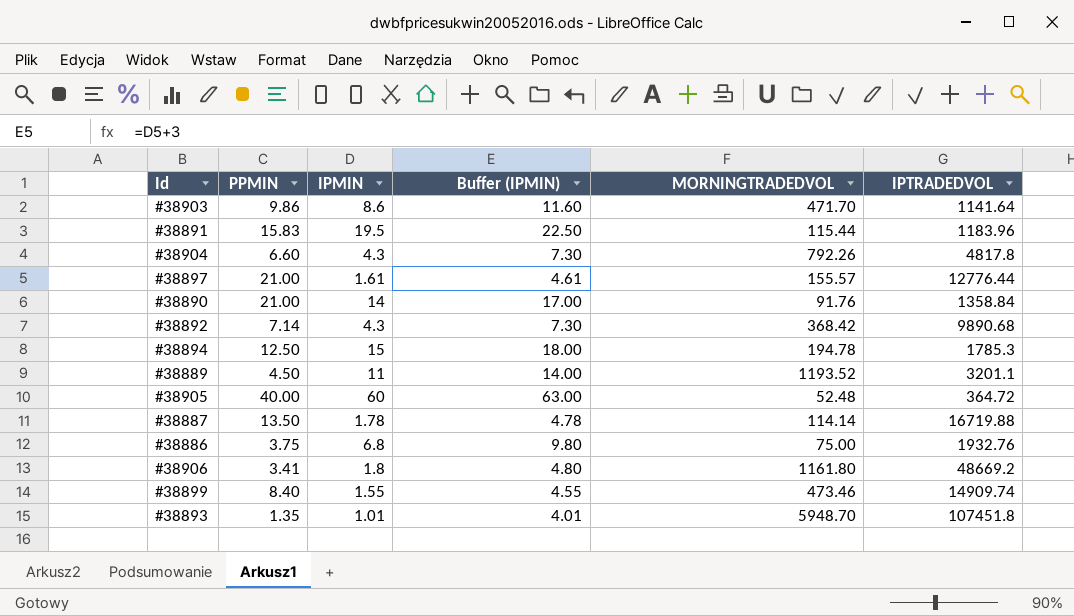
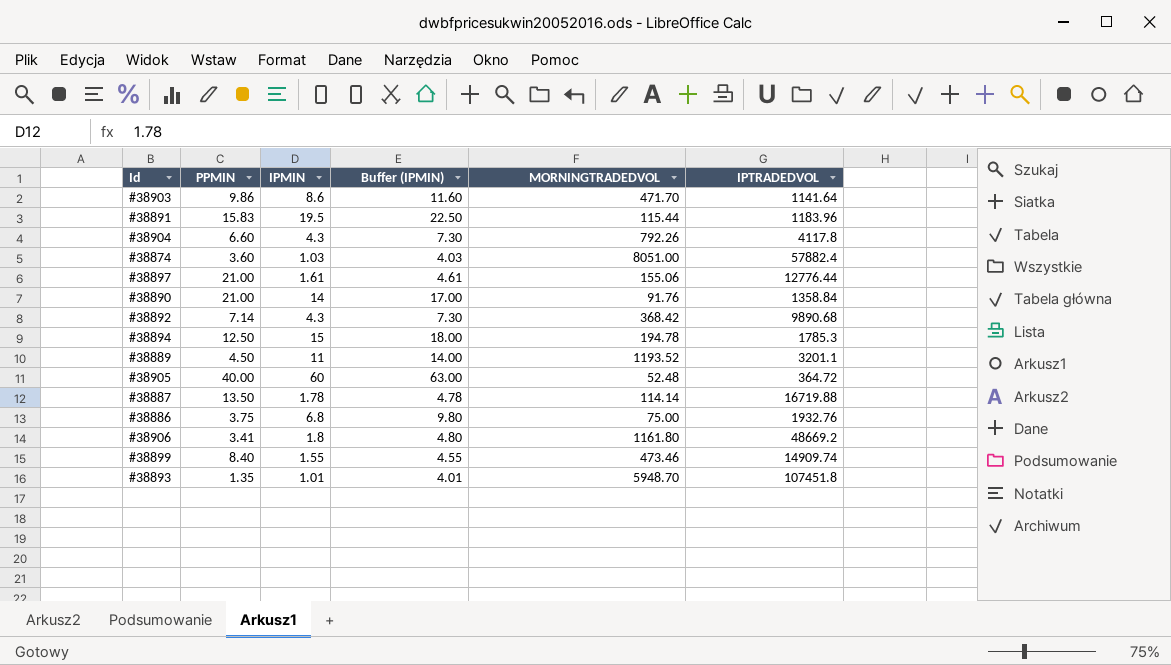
#38904 | IPTRADEDVOL: 4817.8 -> 4117.8
row #38874: none -> 3.60 | 1.03 | 4.03 | 8051.00 | 57882.4
#38897 | MORNINGTRADEDVOL: 155.57 -> 155.06

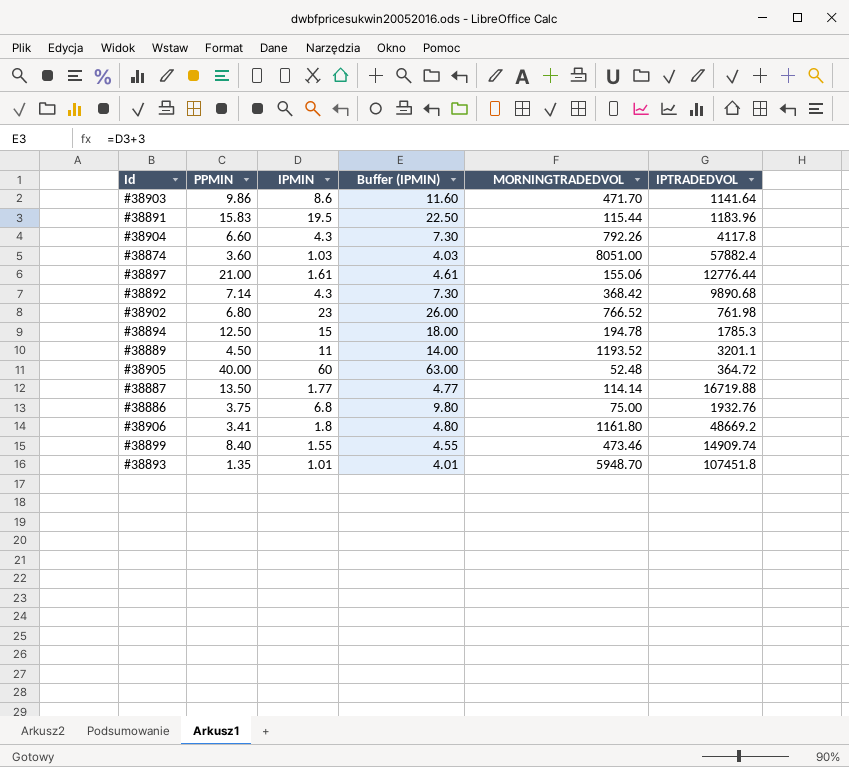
row #38890: 21.00 | 14 | 17.00 | 91.76 | 1358.84 -> none
row #38902: none -> 6.80 | 23 | 26.00 | 766.52 | 761.98
#38887 | IPMIN: 1.78 -> 1.77
#38887 | Buffer (IPMIN): 4.78 -> 4.77

